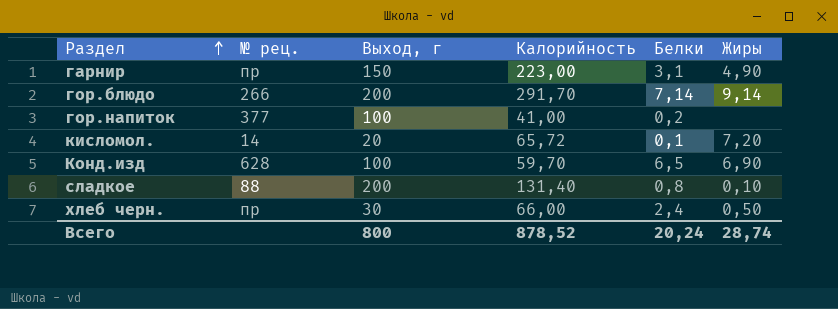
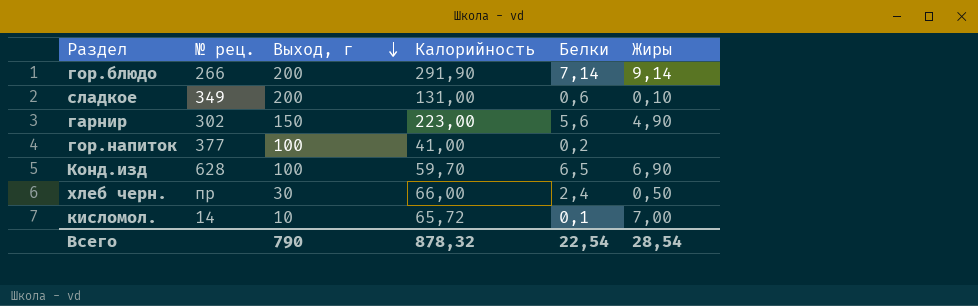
row order: Раздел ascending -> Выход, г descending
гор.блюдо | Калорийность: 291,70 -> 291,90
сладкое | № рец.: 88 -> 349
сладкое | Калорийность: 131,40 -> 131,00
сладкое | Белки: 0,8 -> 0,6
гарнир | № рец.: пр -> 302
гарнир | Белки: 3,1 -> 5,6
кисломол. | Выход, г: 20 -> 10
кисломол. | Жиры: 7,20 -> 7,00
Всего | Выход, г: 800 -> 790
Всего | Калорийность: 878,52 -> 878,32
Всего | Белки: 20,24 -> 22,54
Всего | Жиры: 28,74 -> 28,54

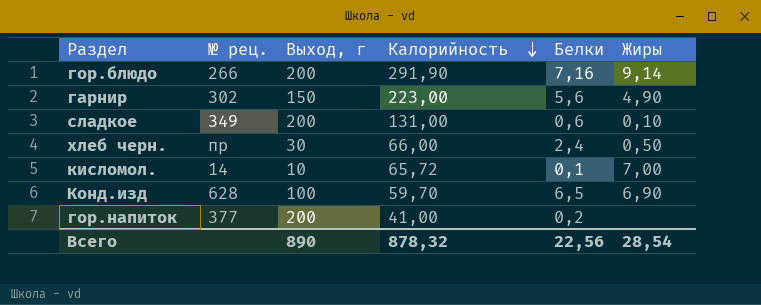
row order: Выход, г descending -> Калорийность descending
гор.блюдо | Белки: 7,14 -> 7,16
гор.напиток | Выход, г: 100 -> 200
Всего | Выход, г: 790 -> 890
Всего | Белки: 22,54 -> 22,56

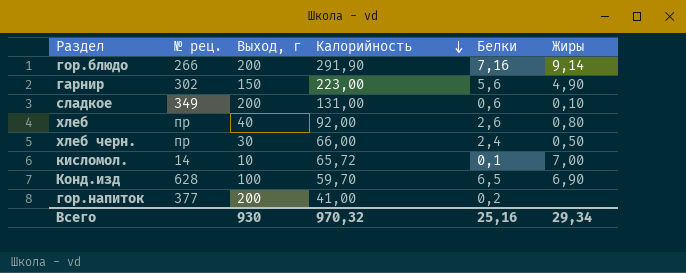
row хлеб: none -> пр | 40 | 92,00 | 2,6 | 0,80
Всего | Выход, г: 890 -> 930
Всего | Калорийность: 878,32 -> 970,32
Всего | Белки: 22,56 -> 25,16
Всего | Жиры: 28,54 -> 29,34

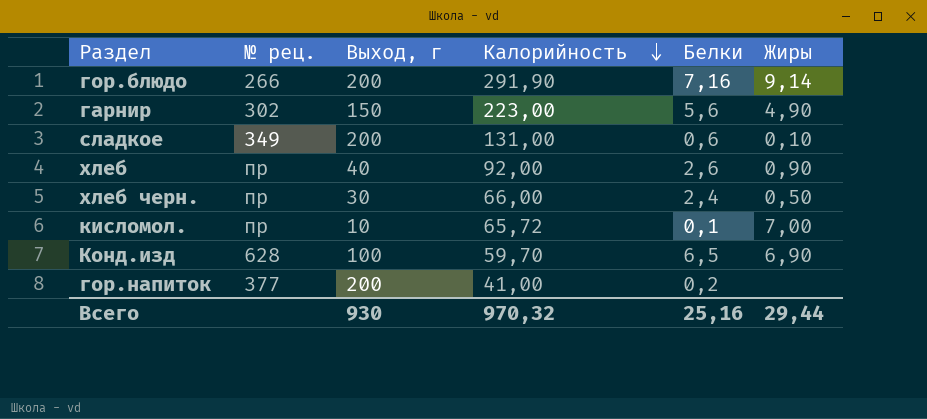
хлеб | Жиры: 0,80 -> 0,90
кисломол. | № рец.: 14 -> пр
Всего | Жиры: 29,34 -> 29,44

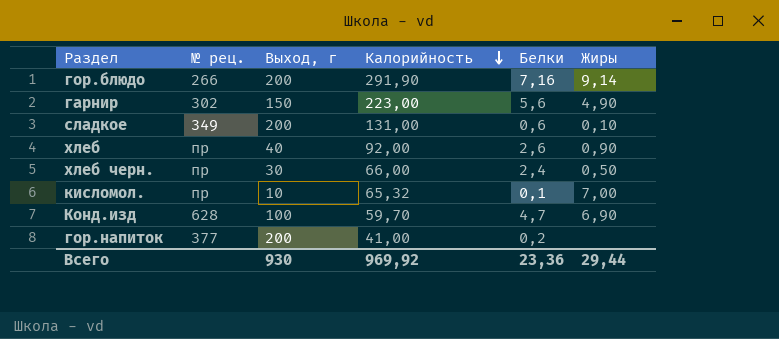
кисломол. | Калорийность: 65,72 -> 65,32
Конд.изд | Белки: 6,5 -> 4,7
Всего | Калорийность: 970,32 -> 969,92
Всего | Белки: 25,16 -> 23,36

